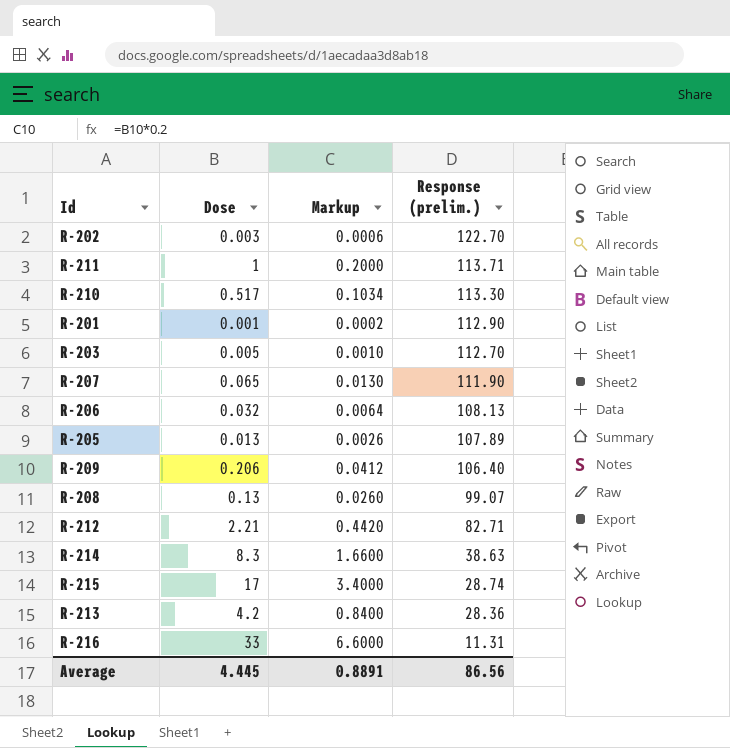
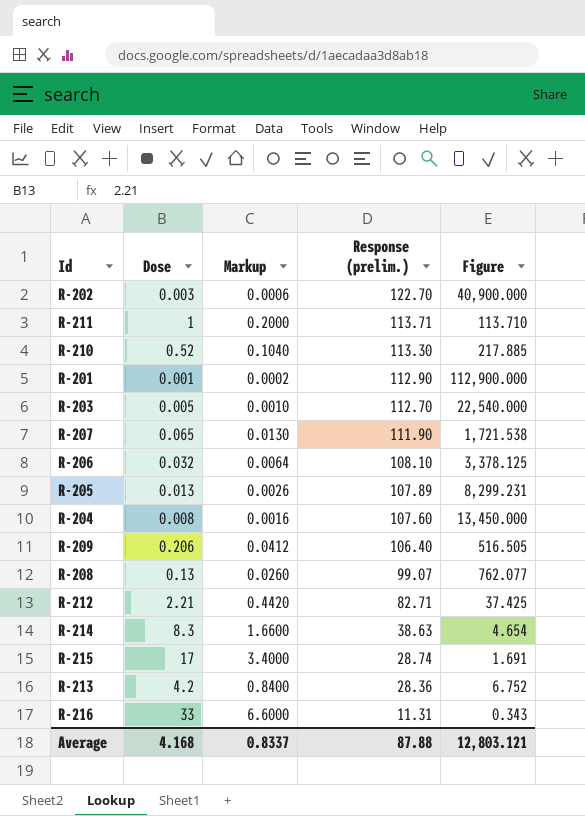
column Figure | formula: none -> [Response (prelim.)] / [Dose]
R-210 | Dose: 0.517 -> 0.52
R-210 | Markup: 0.1034 -> 0.1040
R-206 | Response (prelim.): 108.13 -> 108.10
row R-204: none -> 0.008 | 0.0016 | 107.60 | 13,450.000
Average | Dose: 4.445 -> 4.168
Average | Markup: 0.8891 -> 0.8337
Average | Response (prelim.): 86.56 -> 87.88

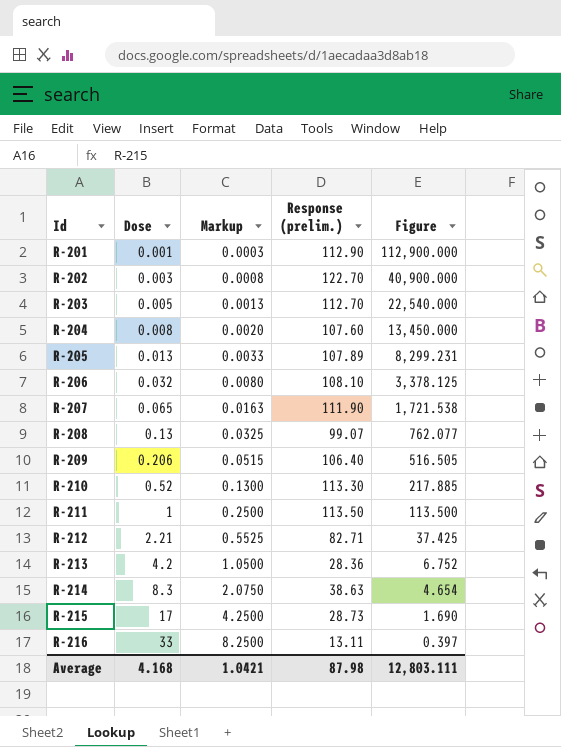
row order: Response (prelim.) descending -> Id ascending
column Markup | formula: [Dose] * 0.2 -> [Dose] * 0.25
R-211 | Response (prelim.): 113.71 -> 113.50
R-211 | Figure: 113.710 -> 113.500
R-215 | Response (prelim.): 28.74 -> 28.73
R-215 | Figure: 1.691 -> 1.690
R-216 | Response (prelim.): 11.31 -> 13.11
R-216 | Figure: 0.343 -> 0.397
Average | Markup: 0.8337 -> 1.0421
Average | Response (prelim.): 87.88 -> 87.98
Average | Figure: 12,803.121 -> 12,803.111

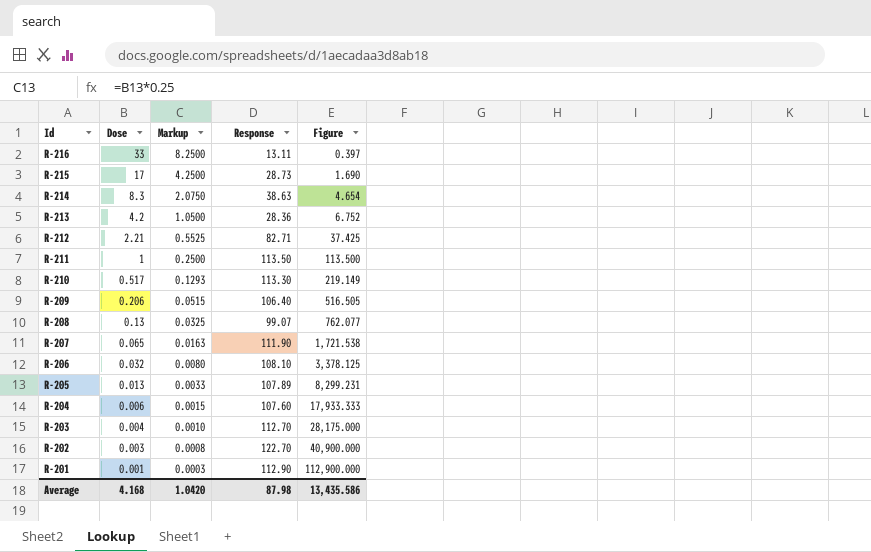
row order: Id ascending -> Id descending
column name: Response (prelim.) -> Response
R-210 | Dose: 0.52 -> 0.517
R-210 | Markup: 0.1300 -> 0.1293
R-210 | Figure: 217.885 -> 219.149
R-204 | Dose: 0.008 -> 0.006
R-204 | Markup: 0.0020 -> 0.0015
R-204 | Figure: 13,450.000 -> 17,933.333
R-203 | Dose: 0.005 -> 0.004
R-203 | Markup: 0.0013 -> 0.0010
R-203 | Figure: 22,540.000 -> 28,175.000
Average | Markup: 1.0421 -> 1.0420
Average | Figure: 12,803.111 -> 13,435.586

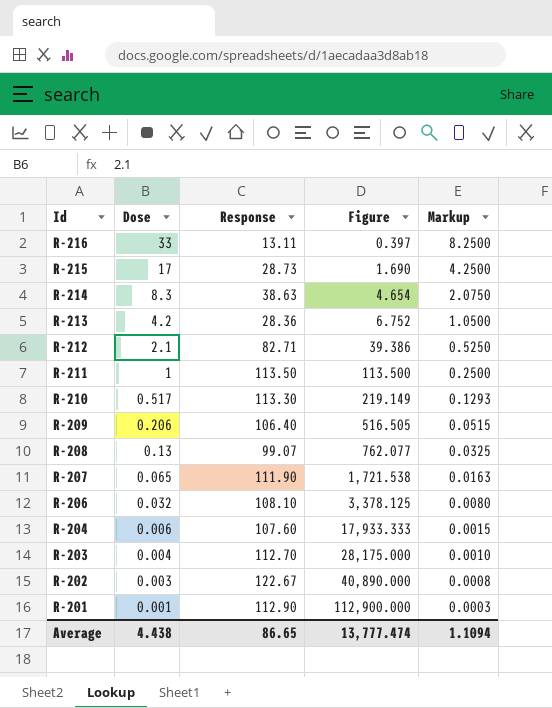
column Markup | position: 3 -> 5
row R-205: 0.013 | 0.0033 | 107.89 | 8,299.231 -> none
R-212 | Dose: 2.21 -> 2.1
R-212 | Figure: 37.425 -> 39.386
R-212 | Markup: 0.5525 -> 0.5250
R-202 | Response: 122.70 -> 122.67
R-202 | Figure: 40,900.000 -> 40,890.000
Average | Dose: 4.168 -> 4.438
Average | Response: 87.98 -> 86.65
Average | Figure: 13,435.586 -> 13,777.474
Average | Markup: 1.0420 -> 1.1094

